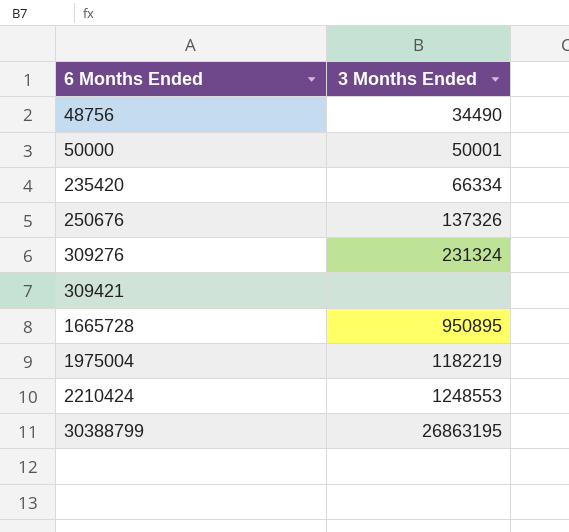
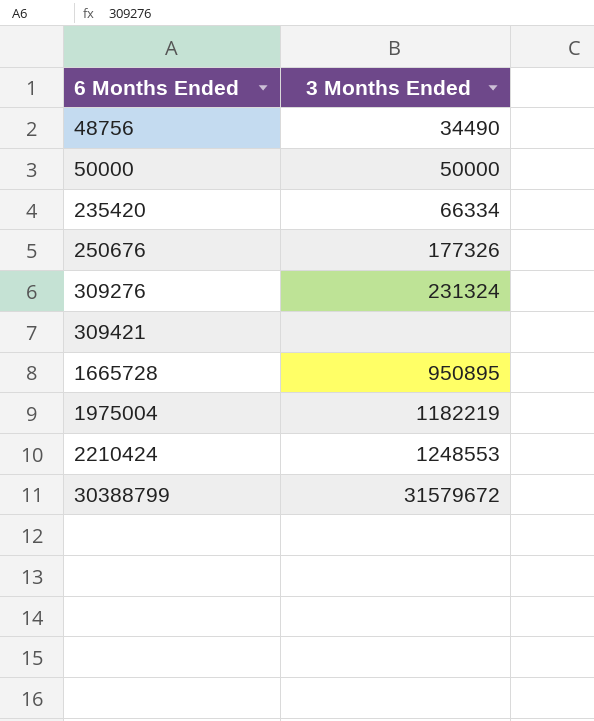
50000 | 3 Months Ended: 50001 -> 50000
250676 | 3 Months Ended: 137326 -> 177326
30388799 | 3 Months Ended: 26863195 -> 31579672

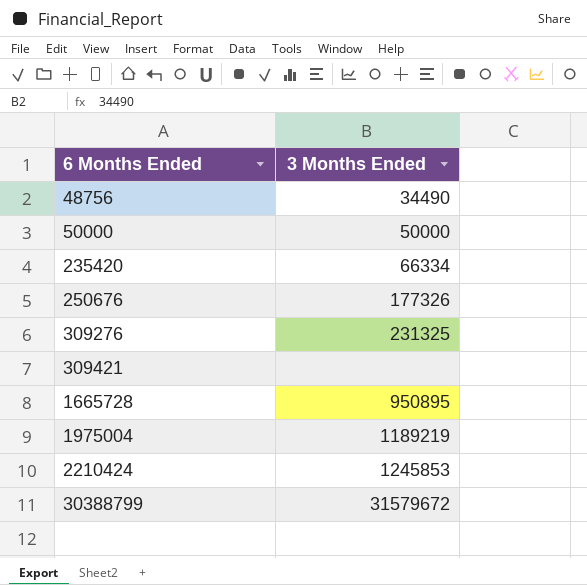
309276 | 3 Months Ended: 231324 -> 231325
1975004 | 3 Months Ended: 1182219 -> 1189219
2210424 | 3 Months Ended: 1248553 -> 1245853

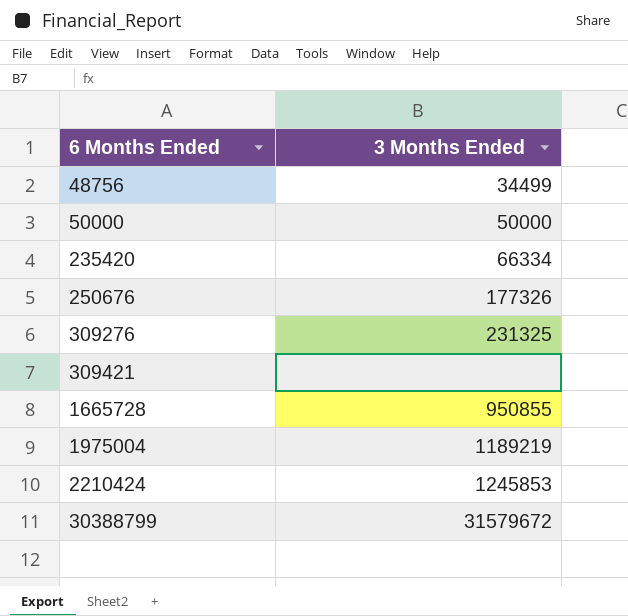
48756 | 3 Months Ended: 34490 -> 34499
1665728 | 3 Months Ended: 950895 -> 950855

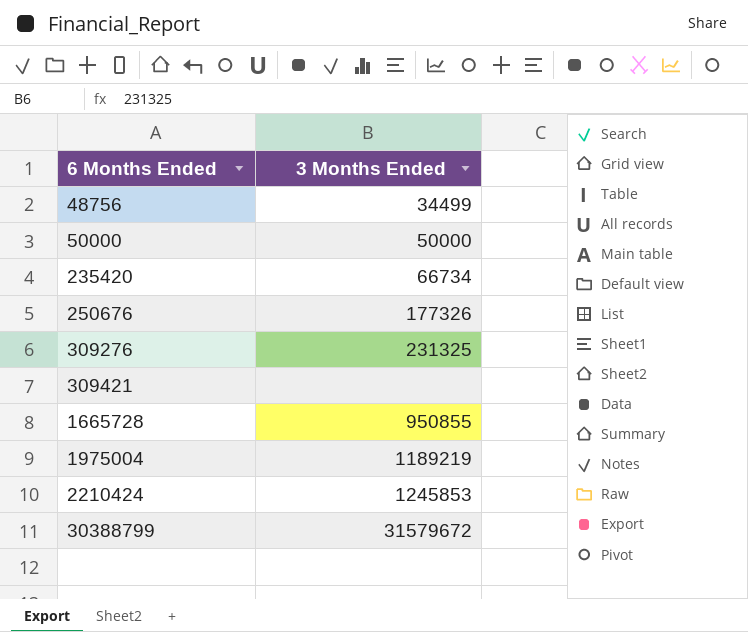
235420 | 3 Months Ended: 66334 -> 66734

